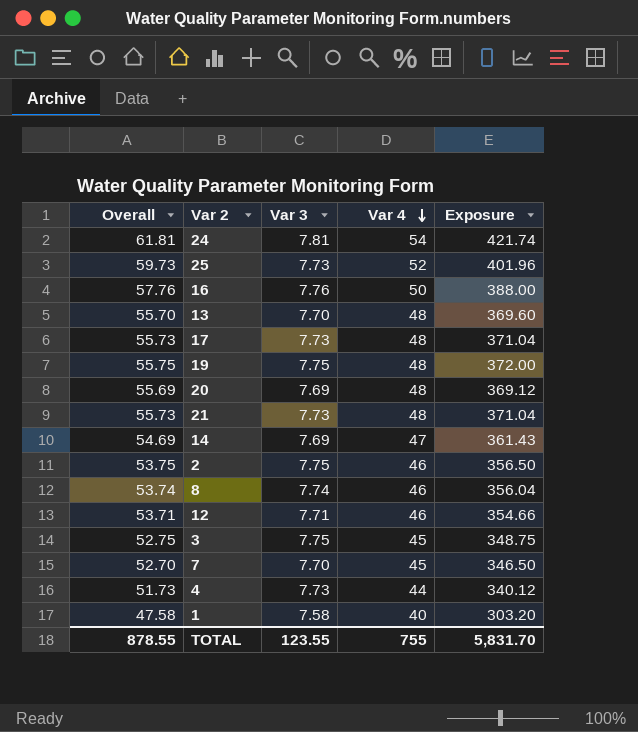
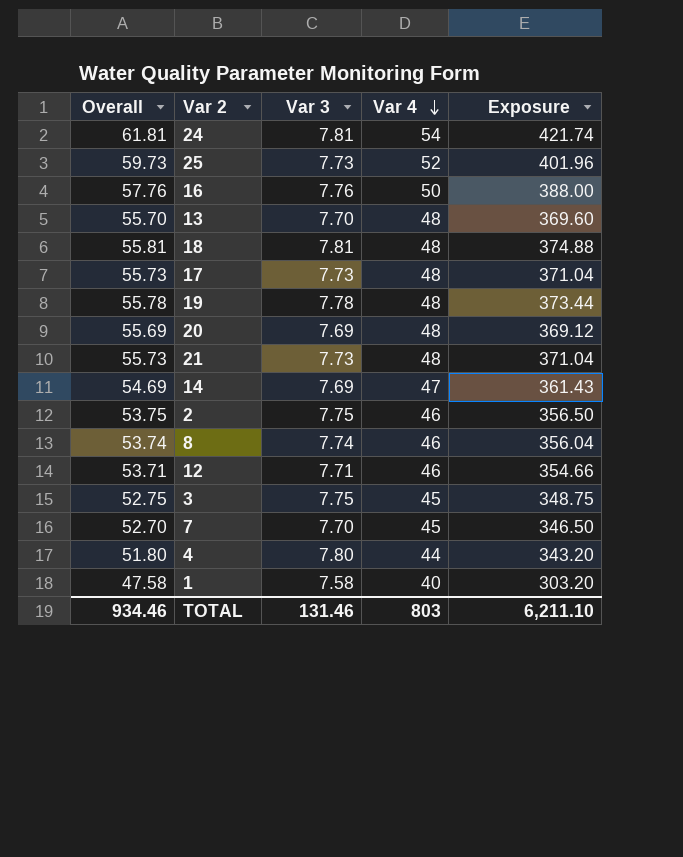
row 18: none -> 55.81 | 7.81 | 48 | 374.88
19 | Overall: 55.75 -> 55.78
19 | Var 3: 7.75 -> 7.78
19 | Exposure: 372.00 -> 373.44
4 | Overall: 51.73 -> 51.80
4 | Var 3: 7.73 -> 7.80
4 | Exposure: 340.12 -> 343.20
TOTAL | Overall: 878.55 -> 934.46
TOTAL | Var 3: 123.55 -> 131.46
TOTAL | Var 4: 755 -> 803
TOTAL | Exposure: 5,831.70 -> 6,211.10

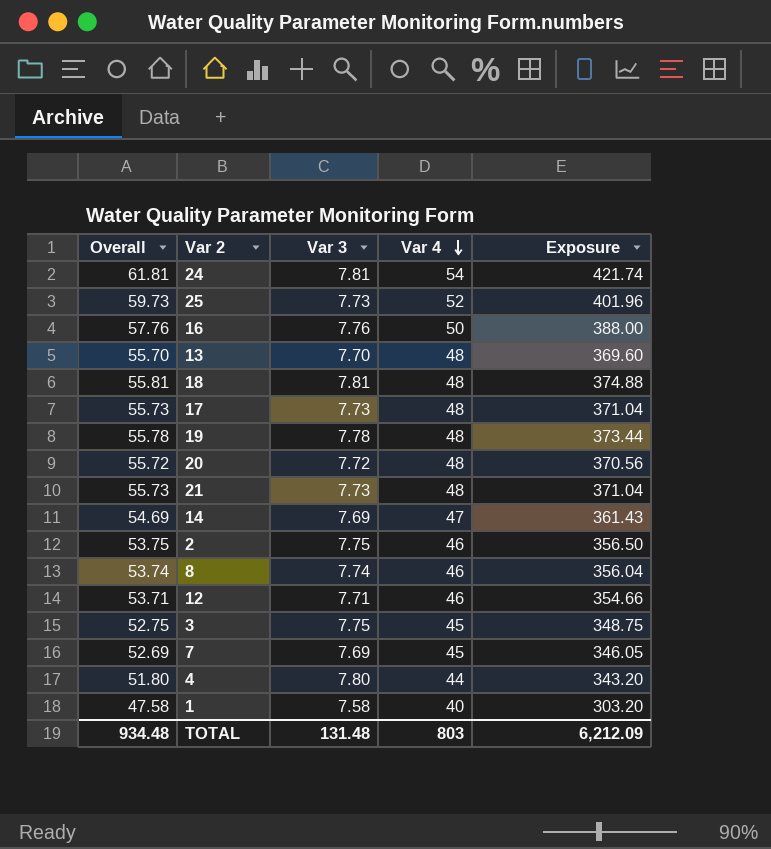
20 | Overall: 55.69 -> 55.72
20 | Var 3: 7.69 -> 7.72
20 | Exposure: 369.12 -> 370.56
7 | Overall: 52.70 -> 52.69
7 | Var 3: 7.70 -> 7.69
7 | Exposure: 346.50 -> 346.05
TOTAL | Overall: 934.46 -> 934.48
TOTAL | Var 3: 131.46 -> 131.48
TOTAL | Exposure: 6,211.10 -> 6,212.09

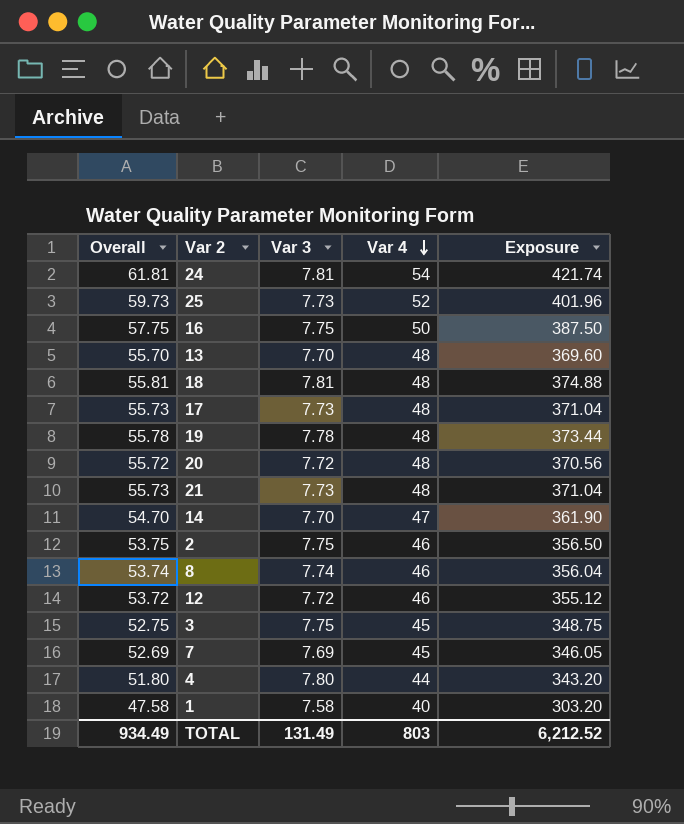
16 | Overall: 57.76 -> 57.75
16 | Var 3: 7.76 -> 7.75
16 | Exposure: 388.00 -> 387.50
14 | Overall: 54.69 -> 54.70
14 | Var 3: 7.69 -> 7.70
14 | Exposure: 361.43 -> 361.90
12 | Overall: 53.71 -> 53.72
12 | Var 3: 7.71 -> 7.72
12 | Exposure: 354.66 -> 355.12
TOTAL | Overall: 934.48 -> 934.49
TOTAL | Var 3: 131.48 -> 131.49
TOTAL | Exposure: 6,212.09 -> 6,212.52

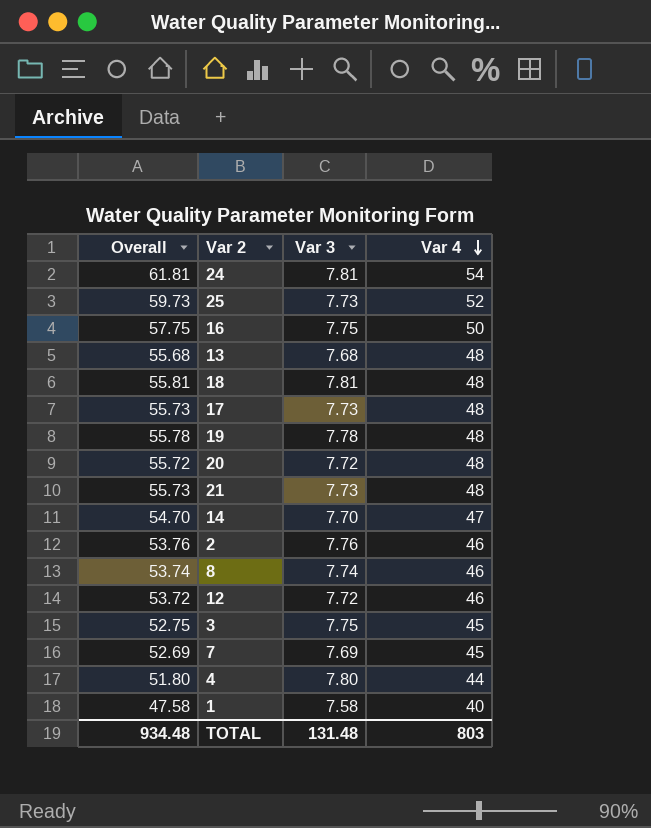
column Exposure | formula: [Var 3] * [Var 4] -> none
13 | Overall: 55.70 -> 55.68
13 | Var 3: 7.70 -> 7.68
2 | Overall: 53.75 -> 53.76
2 | Var 3: 7.75 -> 7.76
TOTAL | Overall: 934.49 -> 934.48
TOTAL | Var 3: 131.49 -> 131.48

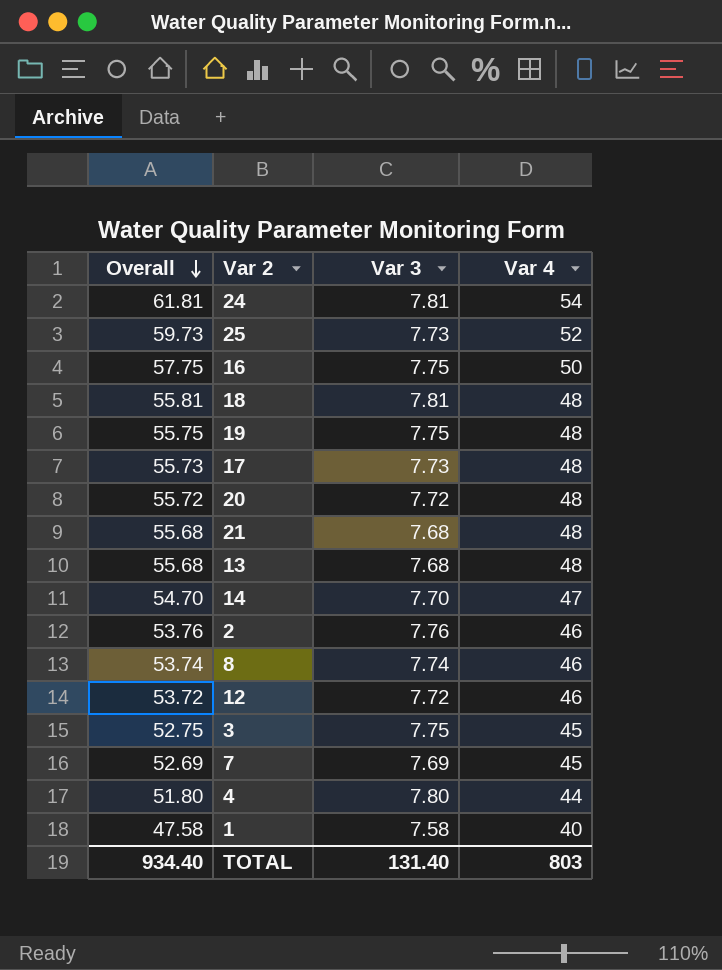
row order: Var 4 descending -> Overall descending
19 | Overall: 55.78 -> 55.75
19 | Var 3: 7.78 -> 7.75
21 | Overall: 55.73 -> 55.68
21 | Var 3: 7.73 -> 7.68
TOTAL | Overall: 934.48 -> 934.40
TOTAL | Var 3: 131.48 -> 131.40

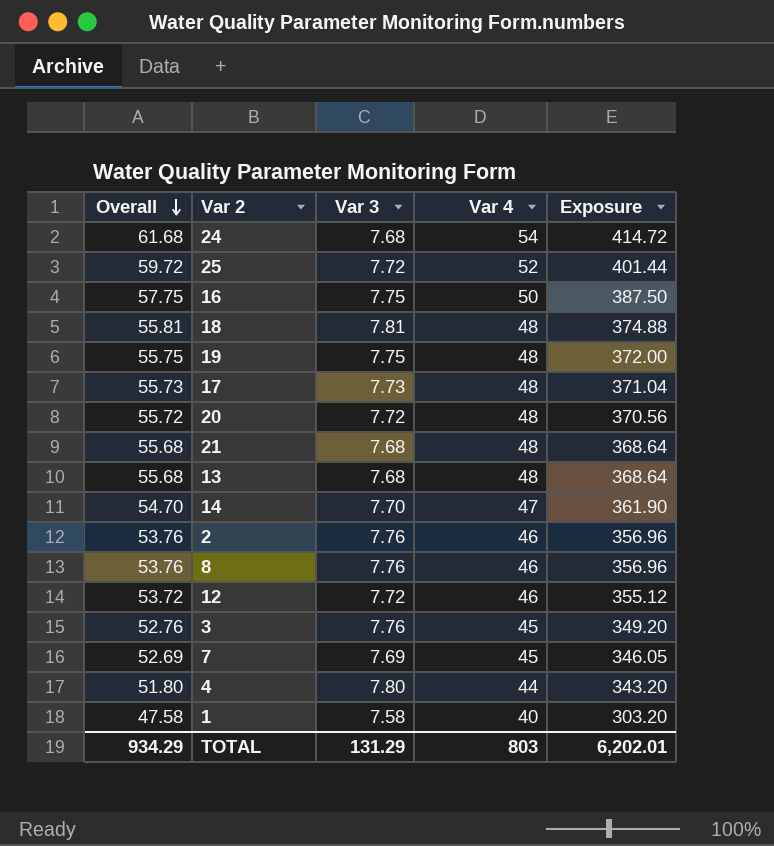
column Exposure | formula: none -> [Var 3] * [Var 4]
24 | Overall: 61.81 -> 61.68
24 | Var 3: 7.81 -> 7.68
25 | Overall: 59.73 -> 59.72
25 | Var 3: 7.73 -> 7.72
8 | Overall: 53.74 -> 53.76
8 | Var 3: 7.74 -> 7.76
3 | Overall: 52.75 -> 52.76
3 | Var 3: 7.75 -> 7.76
TOTAL | Overall: 934.40 -> 934.29
TOTAL | Var 3: 131.40 -> 131.29

